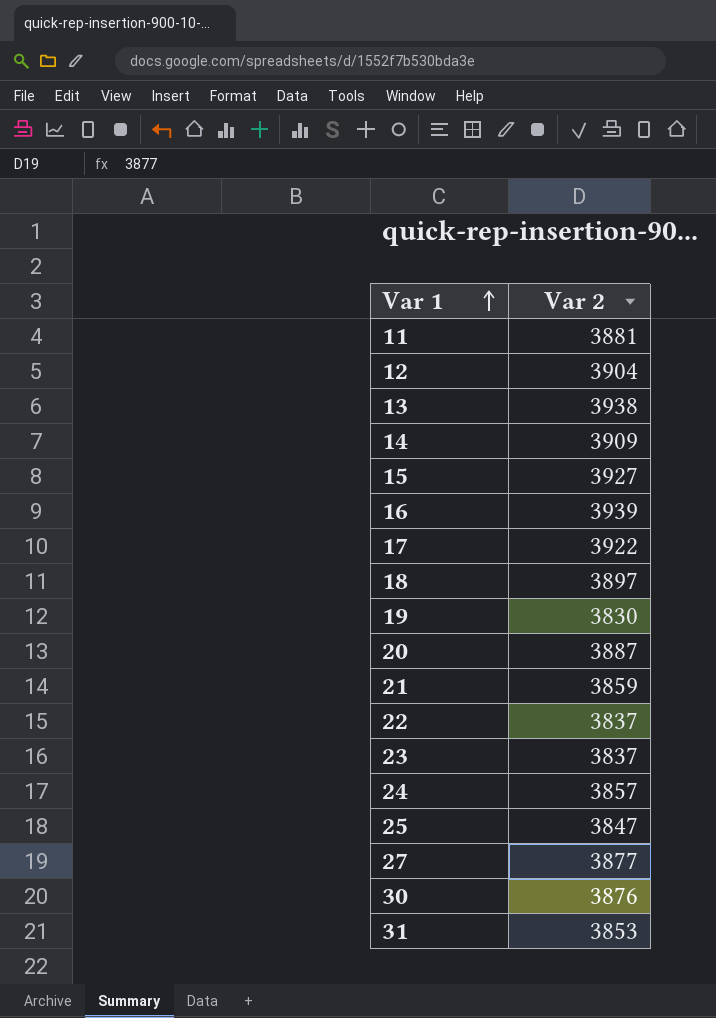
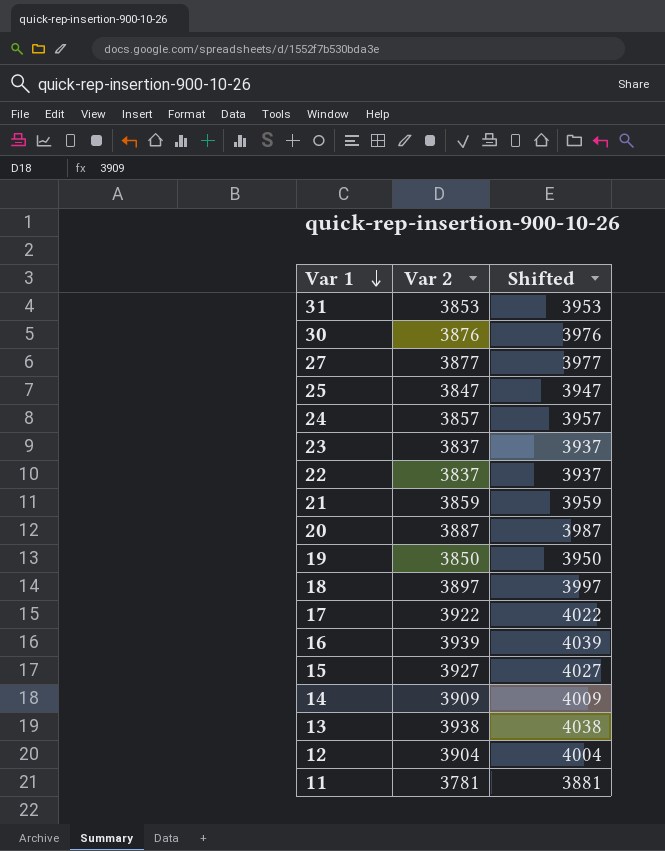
row order: Var 1 ascending -> Var 1 descending
column Shifted | formula: none -> [Var 2] + 100
19 | Var 2: 3830 -> 3850
11 | Var 2: 3881 -> 3781

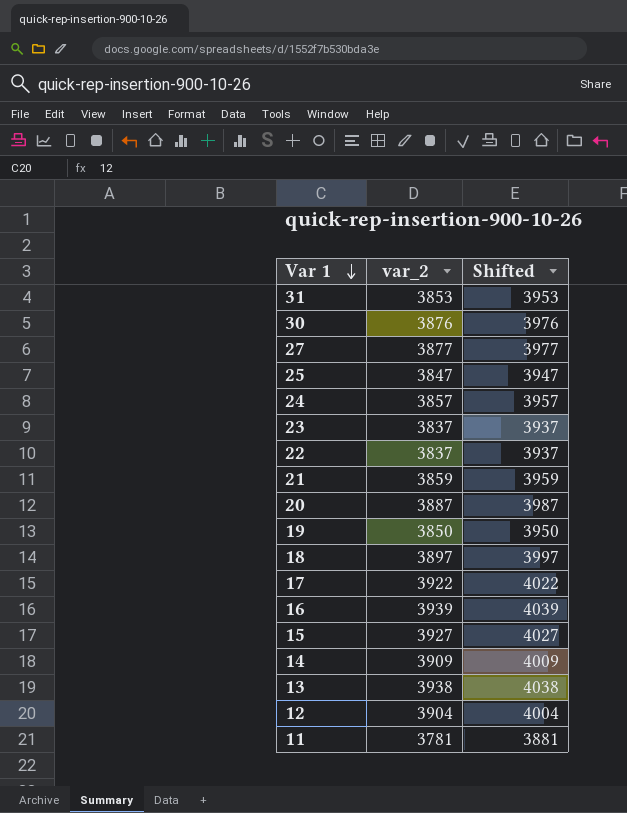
column name: Var 2 -> var_2

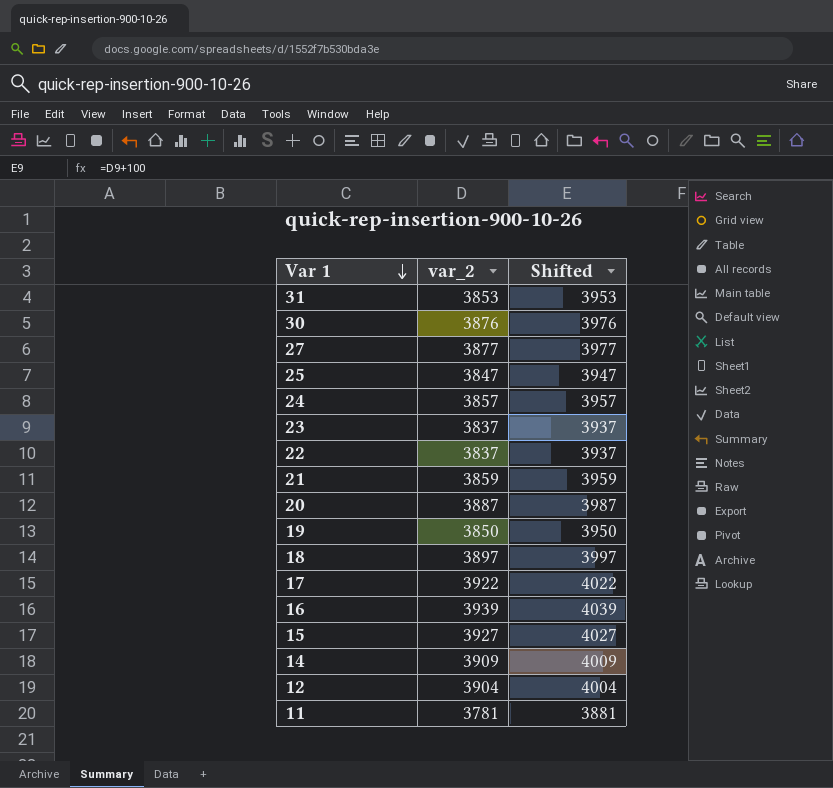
row 13: 3938 | 4038 -> none

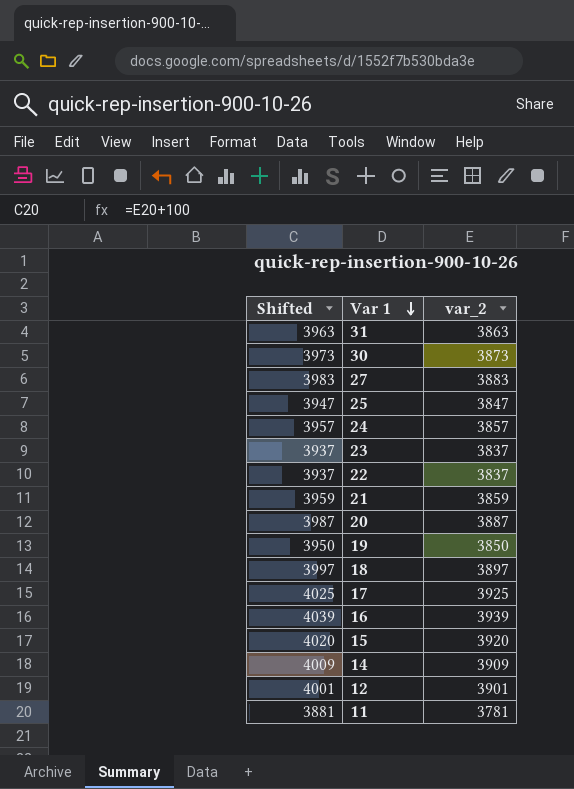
column Shifted | position: 3 -> 1
31 | Shifted: 3953 -> 3963
31 | var_2: 3853 -> 3863
30 | Shifted: 3976 -> 3973
30 | var_2: 3876 -> 3873
27 | Shifted: 3977 -> 3983
27 | var_2: 3877 -> 3883
17 | Shifted: 4022 -> 4025
17 | var_2: 3922 -> 3925
15 | Shifted: 4027 -> 4020
15 | var_2: 3927 -> 3920
12 | Shifted: 4004 -> 4001
12 | var_2: 3904 -> 3901

